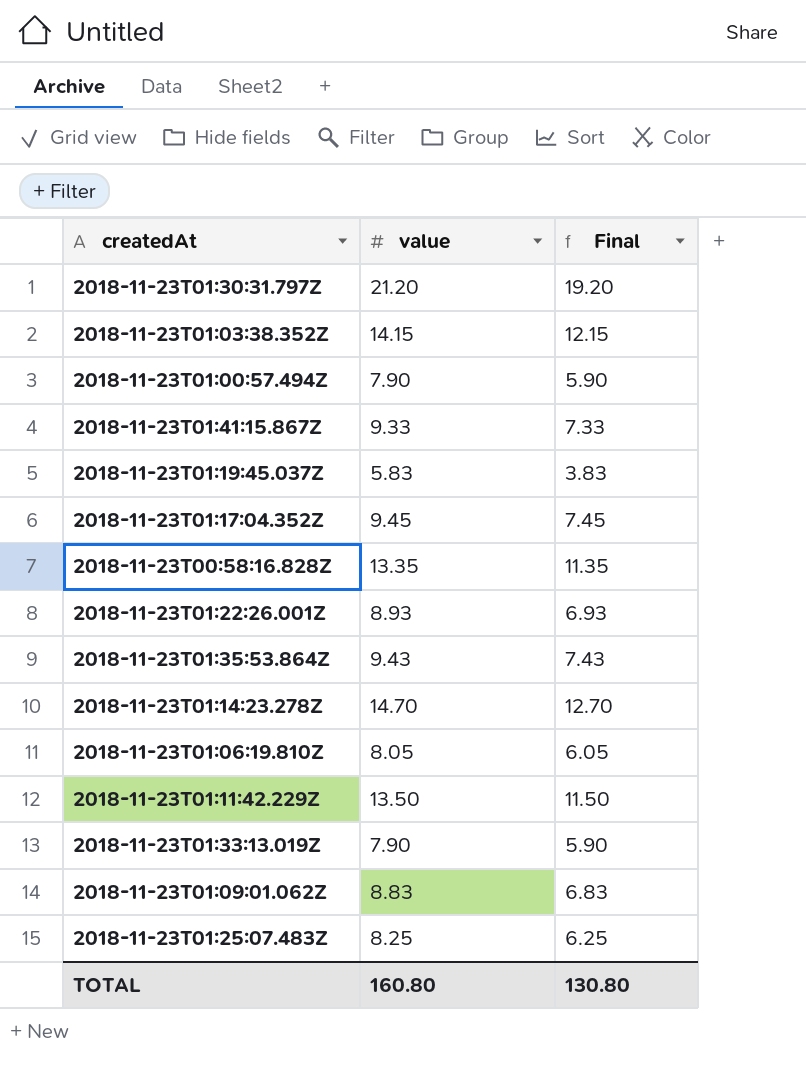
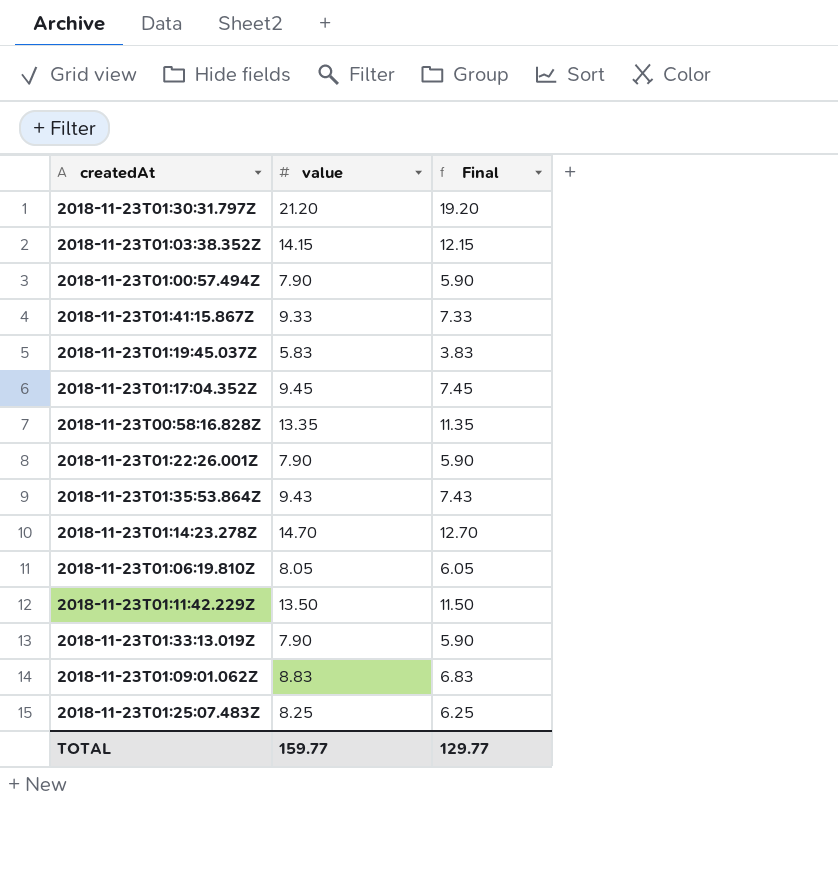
2018-11-23T01:22:26.001Z | value: 8.93 -> 7.90
2018-11-23T01:22:26.001Z | Final: 6.93 -> 5.90
TOTAL | value: 160.80 -> 159.77
TOTAL | Final: 130.80 -> 129.77

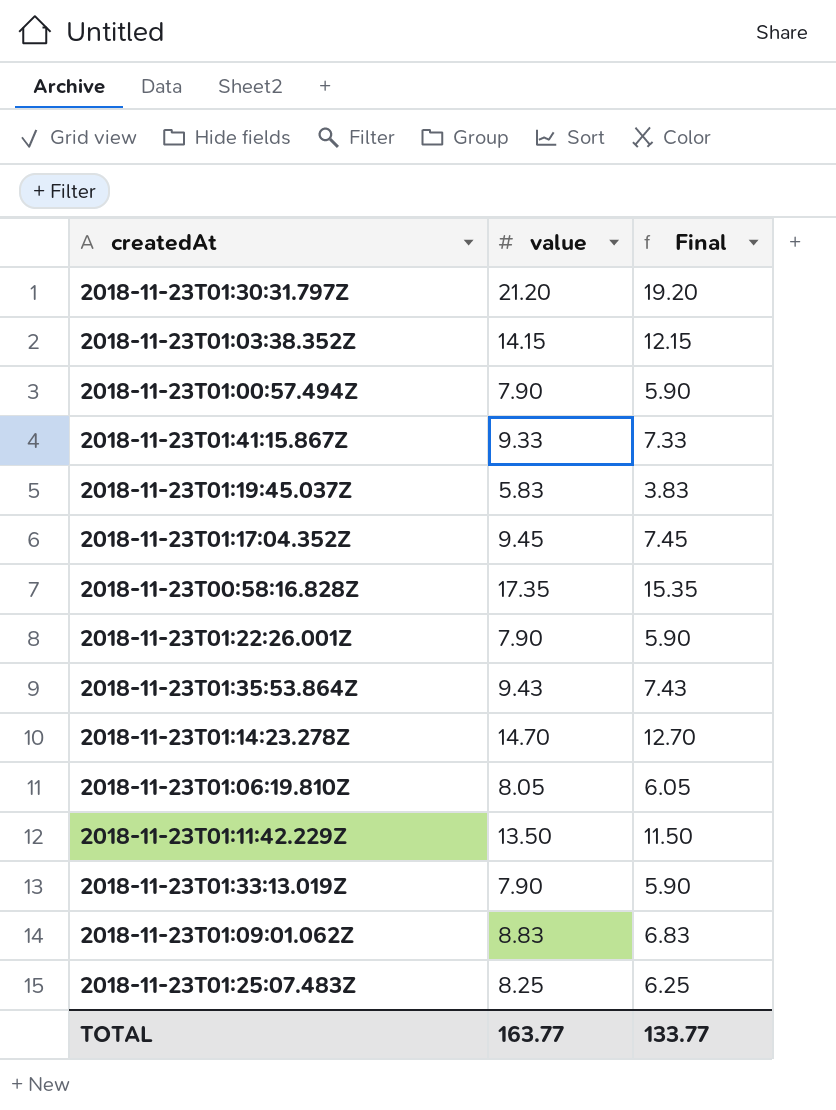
2018-11-23T00:58:16.828Z | value: 13.35 -> 17.35
2018-11-23T00:58:16.828Z | Final: 11.35 -> 15.35
TOTAL | value: 159.77 -> 163.77
TOTAL | Final: 129.77 -> 133.77

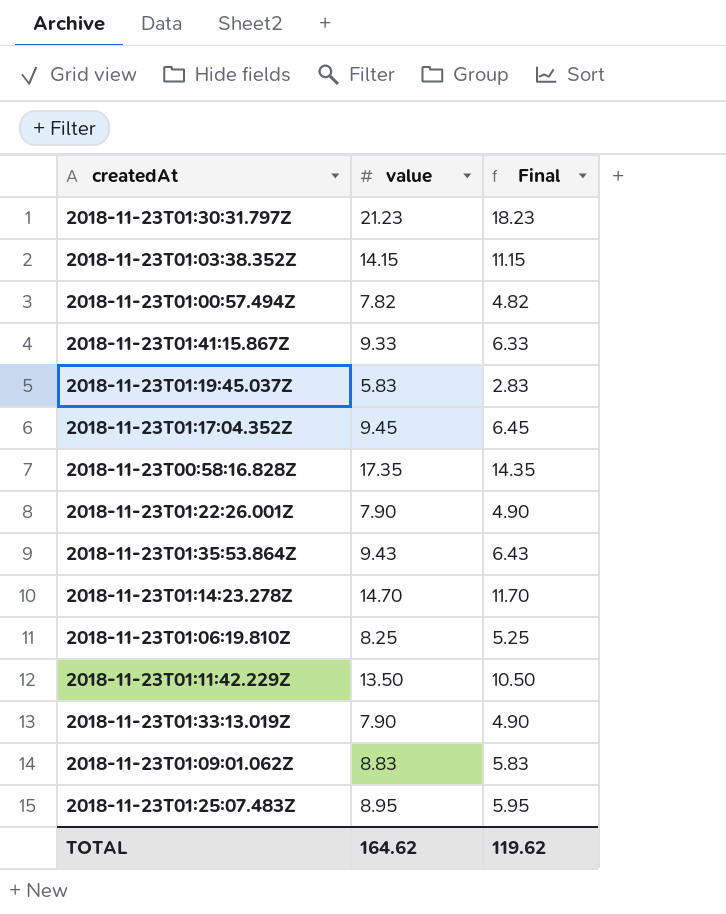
column Final | formula: [value] - 2 -> [value] - 3
2018-11-23T01:30:31.797Z | value: 21.20 -> 21.23
2018-11-23T01:00:57.494Z | value: 7.90 -> 7.82
2018-11-23T01:06:19.810Z | value: 8.05 -> 8.25
2018-11-23T01:25:07.483Z | value: 8.25 -> 8.95
TOTAL | value: 163.77 -> 164.62
TOTAL | Final: 133.77 -> 119.62

